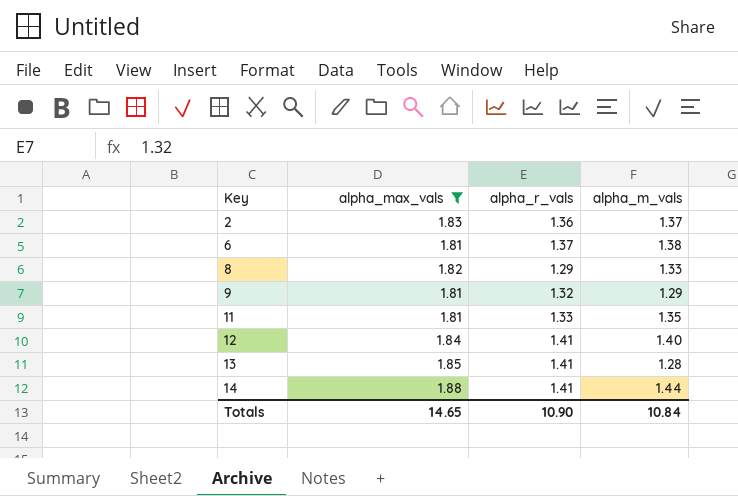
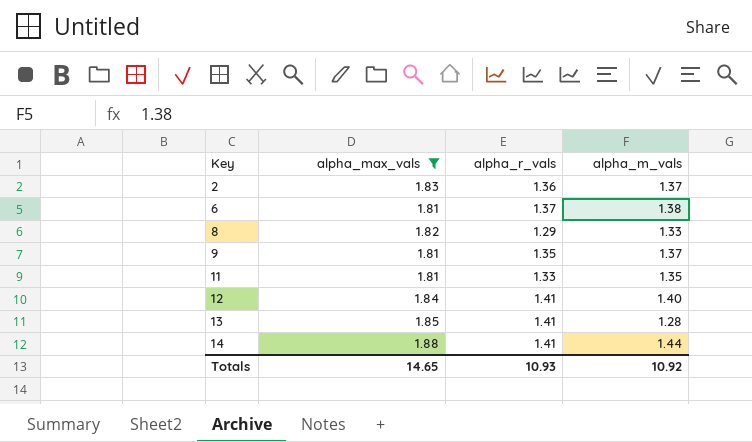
9 | alpha_r_vals: 1.32 -> 1.35
9 | alpha_m_vals: 1.29 -> 1.37
Totals | alpha_r_vals: 10.90 -> 10.93
Totals | alpha_m_vals: 10.84 -> 10.92

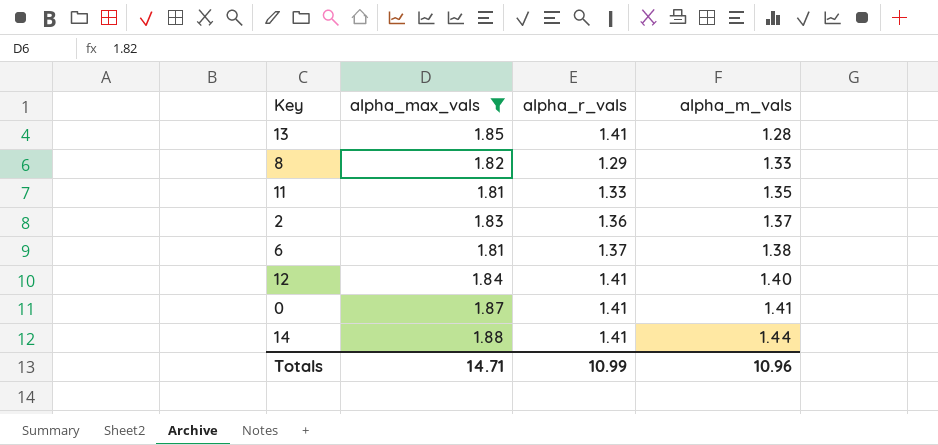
row order: Key ascending -> alpha_m_vals ascending
row 9: 1.81 | 1.35 | 1.37 -> none
row 0: none -> 1.87 | 1.41 | 1.41
Totals | alpha_max_vals: 14.65 -> 14.71
Totals | alpha_r_vals: 10.93 -> 10.99
Totals | alpha_m_vals: 10.92 -> 10.96

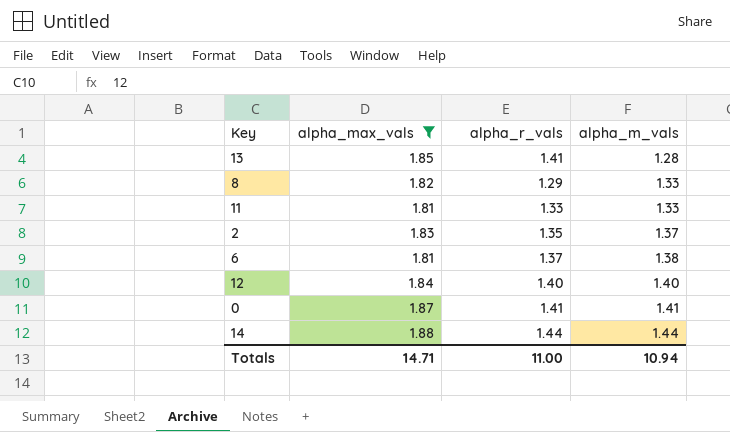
11 | alpha_m_vals: 1.35 -> 1.33
2 | alpha_r_vals: 1.36 -> 1.35
12 | alpha_r_vals: 1.41 -> 1.40
14 | alpha_r_vals: 1.41 -> 1.44
Totals | alpha_r_vals: 10.99 -> 11.00
Totals | alpha_m_vals: 10.96 -> 10.94

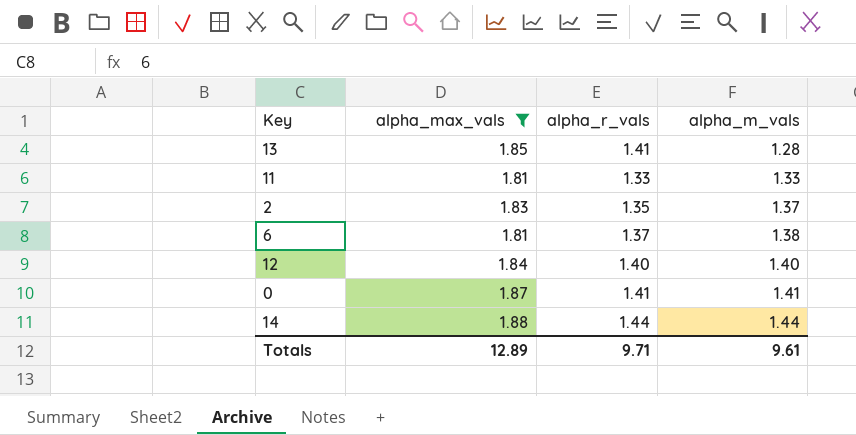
row 8: 1.82 | 1.29 | 1.33 -> none
Totals | alpha_max_vals: 14.71 -> 12.89
Totals | alpha_r_vals: 11.00 -> 9.71
Totals | alpha_m_vals: 10.94 -> 9.61

